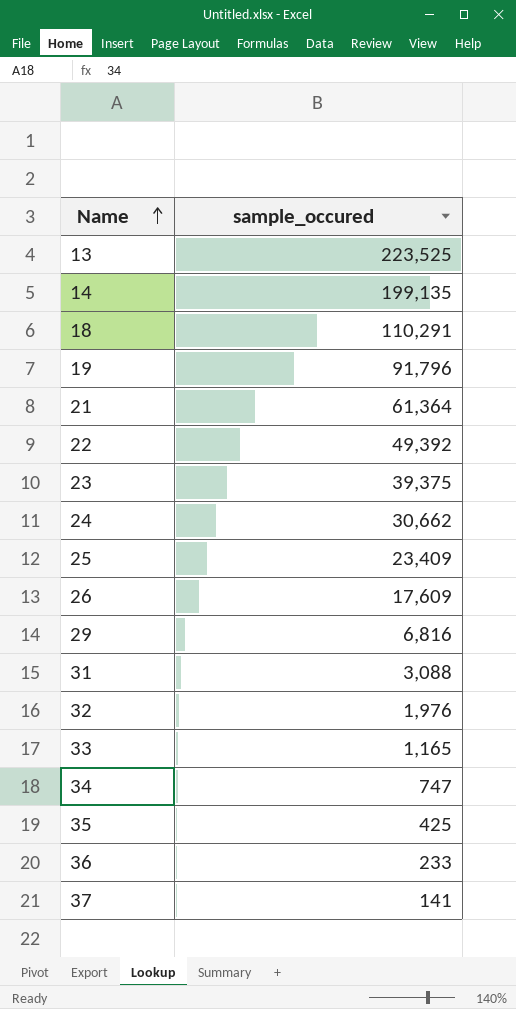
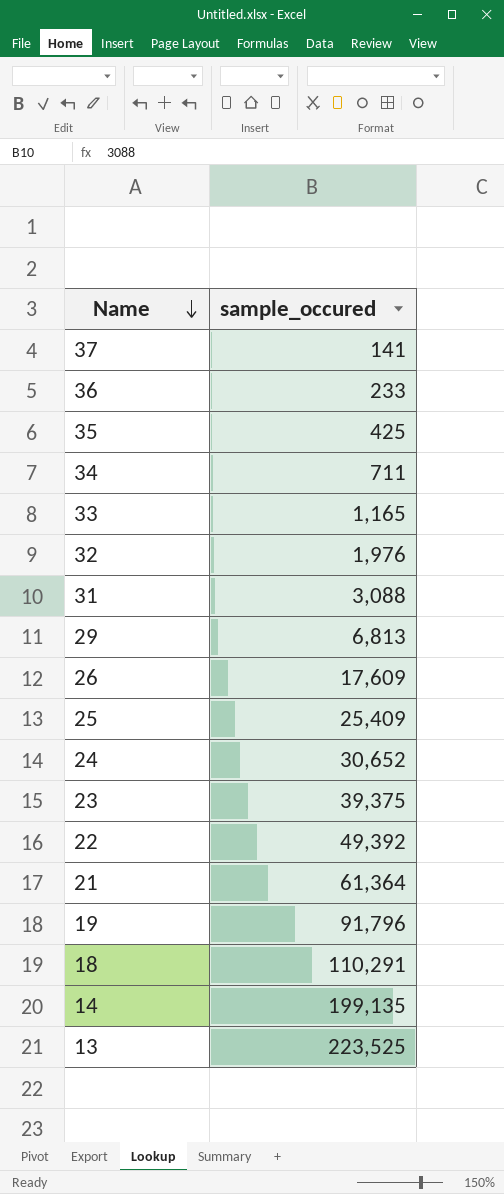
row order: Name ascending -> Name descending
34 | sample_occured: 747 -> 711
29 | sample_occured: 6,816 -> 6,813
25 | sample_occured: 23,409 -> 25,409
24 | sample_occured: 30,662 -> 30,652

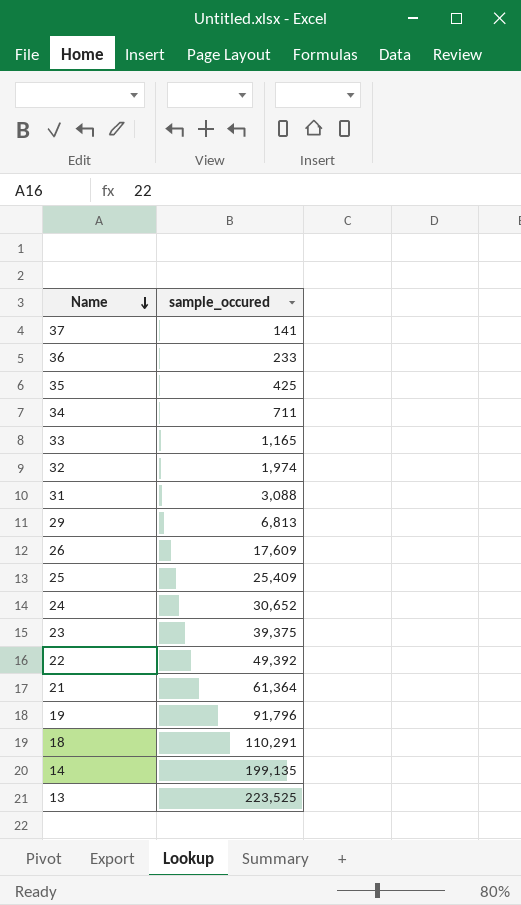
32 | sample_occured: 1,976 -> 1,974

